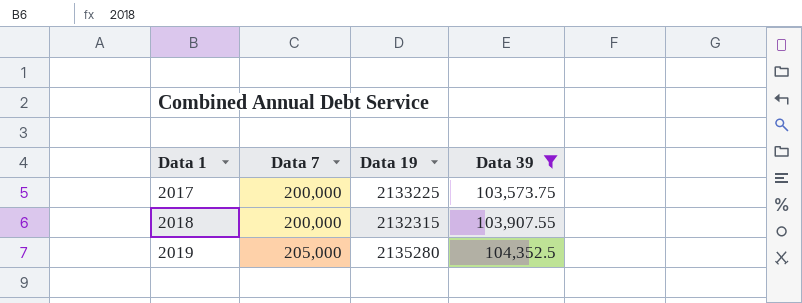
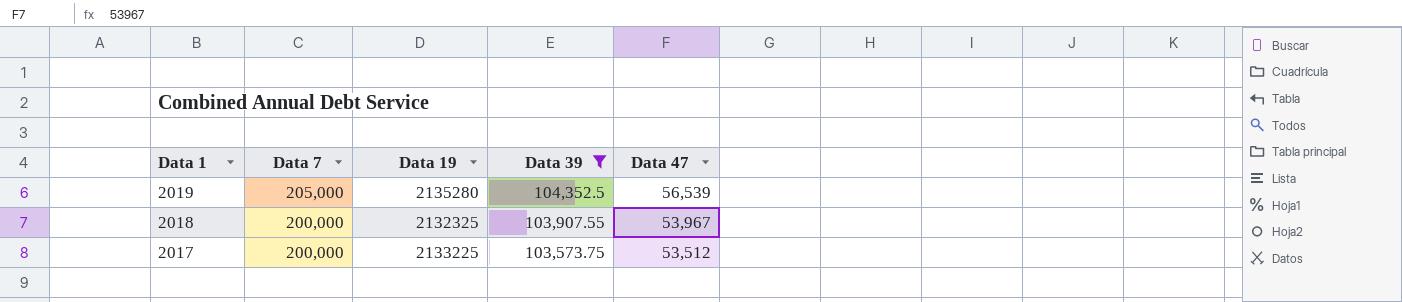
row order: Data 1 ascending -> Data 1 descending
column Data 47 | position: none -> 5
2018 | Data 19: 2132315 -> 2132325

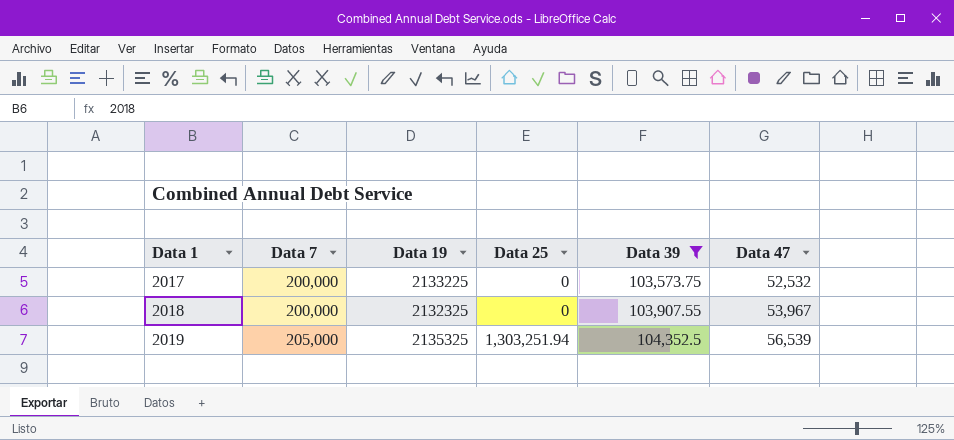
row order: Data 1 descending -> Data 1 ascending
column Data 25 | position: none -> 4
2017 | Data 47: 53,512 -> 52,532
2019 | Data 19: 2135280 -> 2135325

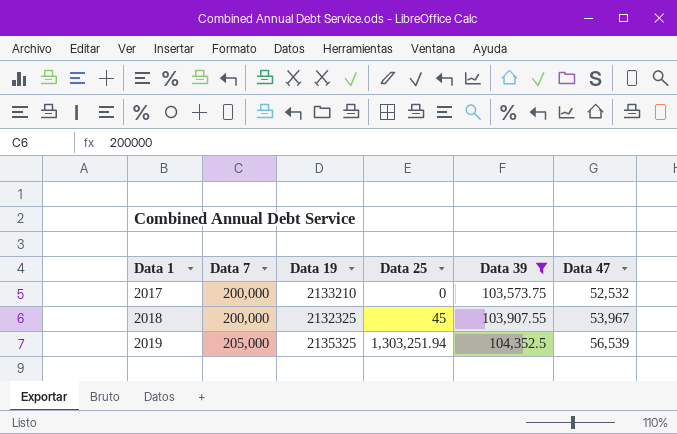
2017 | Data 19: 2133225 -> 2133210
2018 | Data 25: 0 -> 45

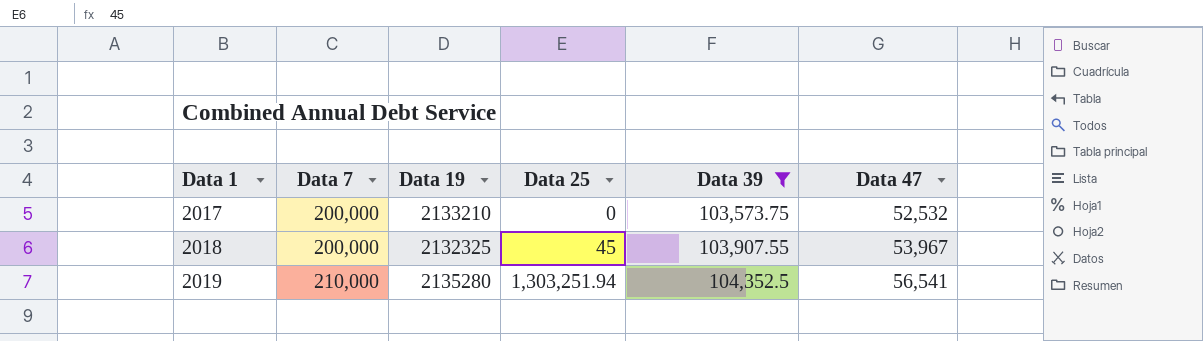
2019 | Data 7: 205,000 -> 210,000
2019 | Data 19: 2135325 -> 2135280
2019 | Data 47: 56,539 -> 56,541

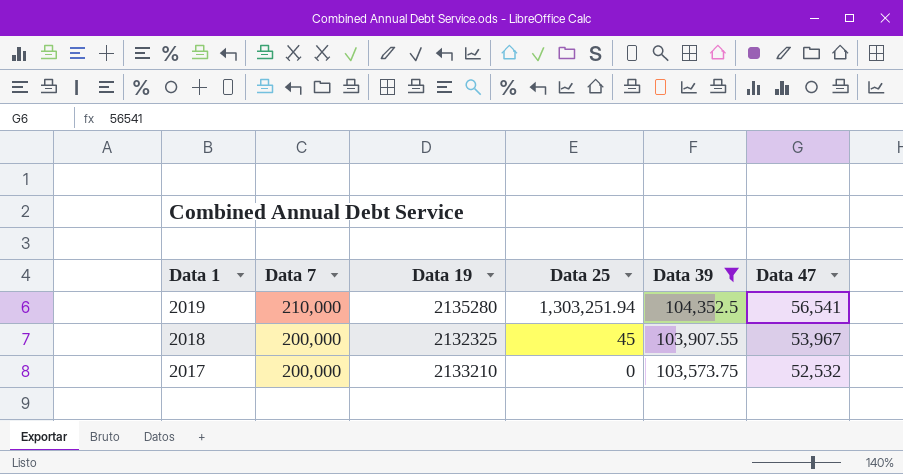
row order: Data 1 ascending -> Data 1 descending

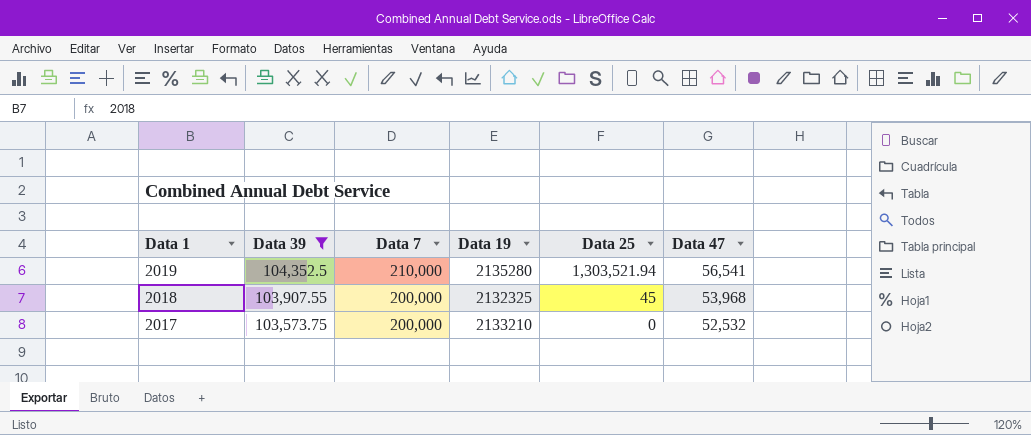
column Data 39 | position: 5 -> 2
2019 | Data 25: 1,303,251.94 -> 1,303,521.94
2018 | Data 47: 53,967 -> 53,968

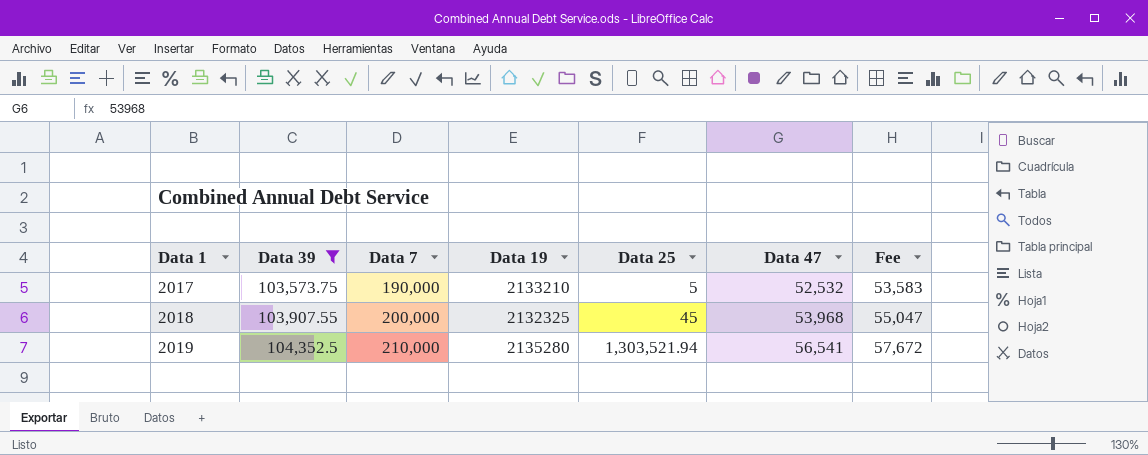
row order: Data 1 descending -> Data 1 ascending
column Fee | formula: none -> [Data 47] * 1.02
2017 | Data 7: 200,000 -> 190,000
2017 | Data 25: 0 -> 5

